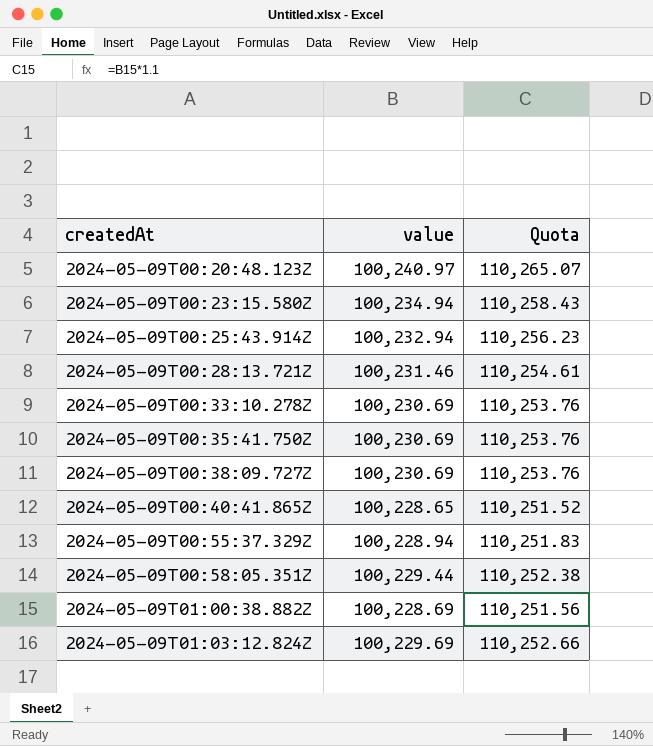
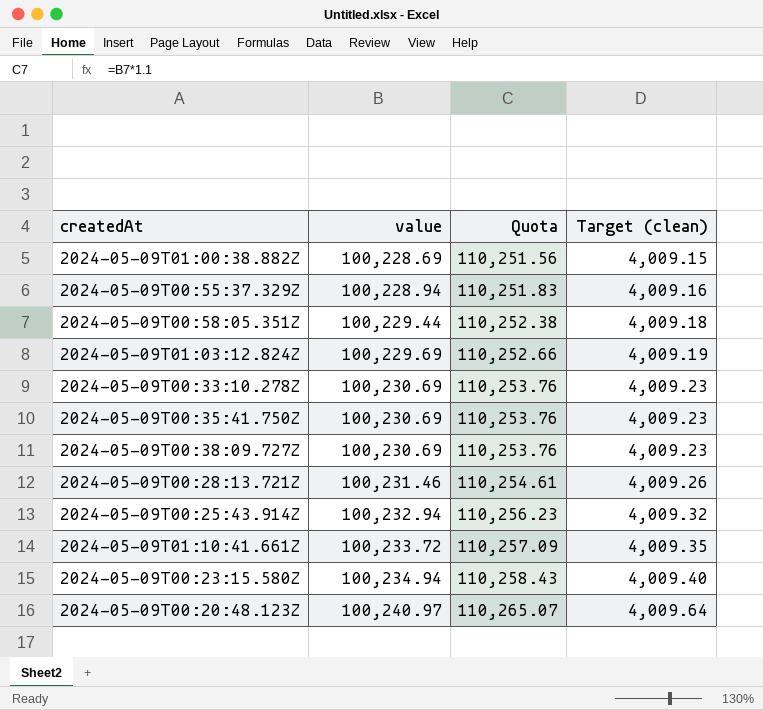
row order: createdAt ascending -> value ascending
column Target (clean) | formula: none -> [value] * 0.04
row 2024-05-09T00:40:41.865Z: 100,228.65 | 110,251.52 -> none
row 2024-05-09T01:10:41.661Z: none -> 100,233.72 | 110,257.09 | 4,009.35

